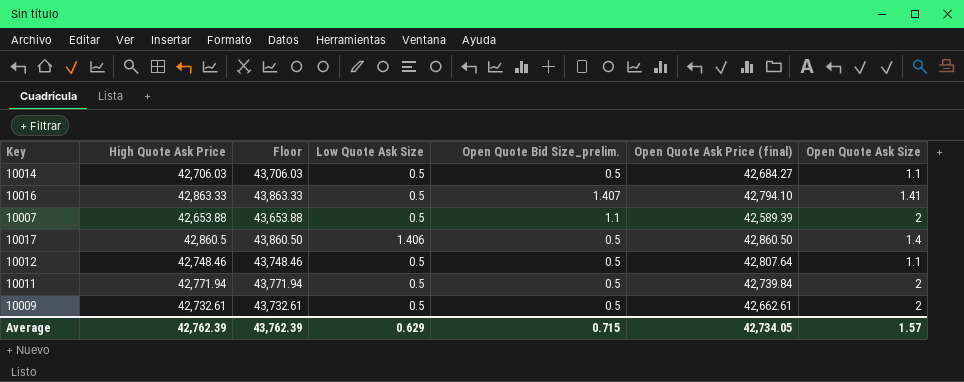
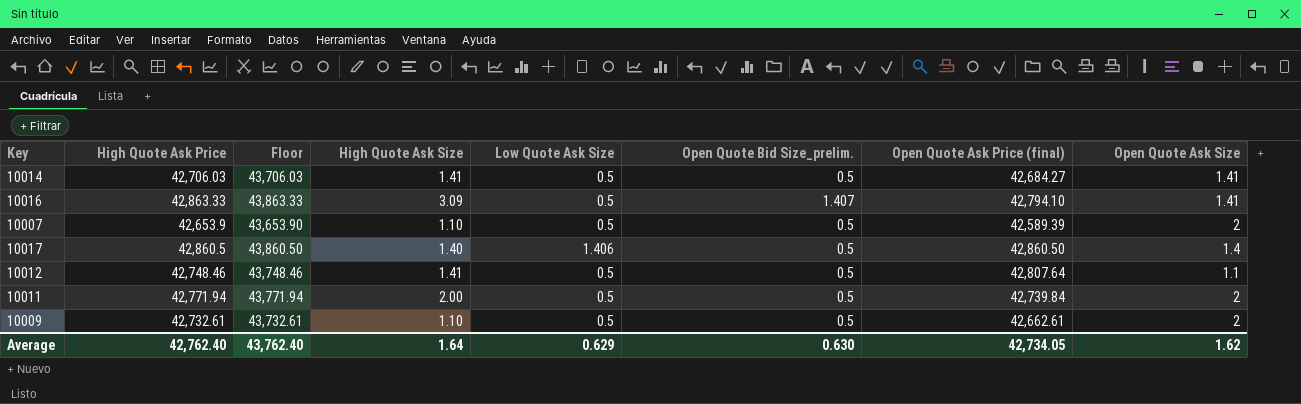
column High Quote Ask Size | position: none -> 4
10014 | Open Quote Ask Size: 1.1 -> 1.41
10007 | High Quote Ask Price: 42,653.88 -> 42,653.9
10007 | Floor: 43,653.88 -> 43,653.90
10007 | Open Quote Bid Size_prelim.: 1.1 -> 0.5
Average | High Quote Ask Price: 42,762.39 -> 42,762.40
Average | Floor: 43,762.39 -> 43,762.40
Average | Open Quote Bid Size_prelim.: 0.715 -> 0.630
Average | Open Quote Ask Size: 1.57 -> 1.62

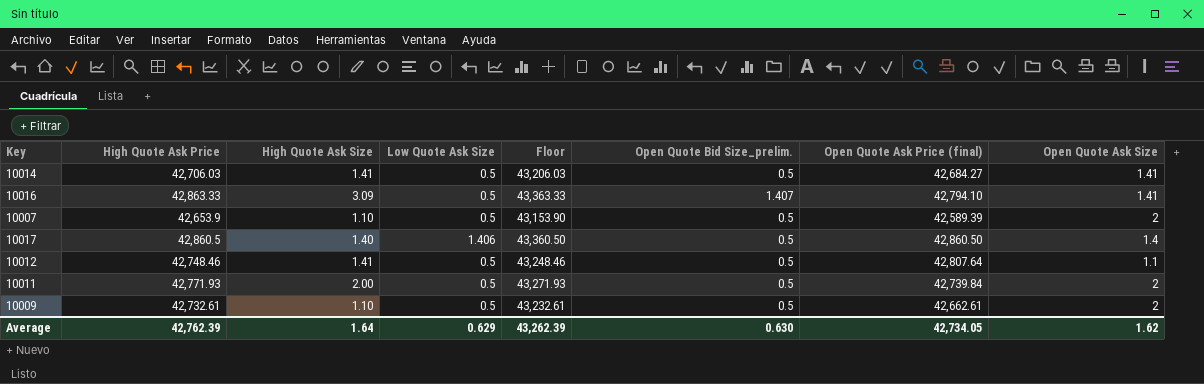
column Floor | formula: [High Quote Ask Price] + 1000 -> [High Quote Ask Price] + 500
column Floor | position: 3 -> 5
10011 | High Quote Ask Price: 42,771.94 -> 42,771.93
Average | High Quote Ask Price: 42,762.40 -> 42,762.39
Average | Floor: 43,762.40 -> 43,262.39

